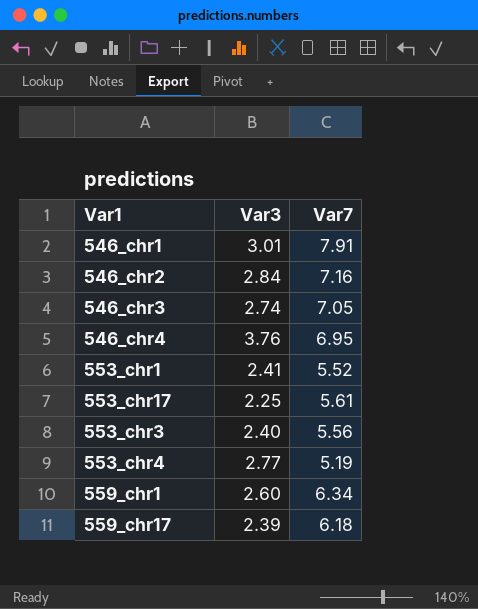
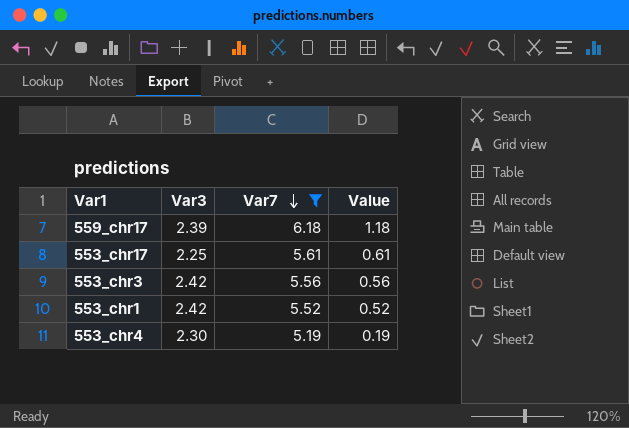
filter: none -> Var7 <= 6.18
row order: none -> Var7 descending
column Value | formula: none -> [Var7] - 5
553_chr3 | Var3: 2.40 -> 2.42
553_chr1 | Var3: 2.41 -> 2.42
553_chr4 | Var3: 2.77 -> 2.30

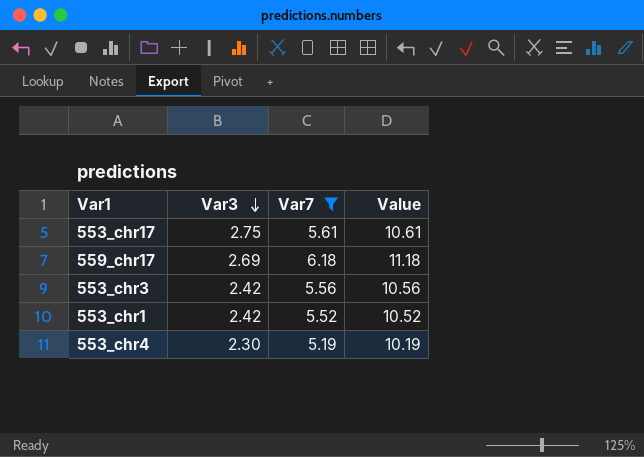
row order: Var7 descending -> Var3 descending
column Value | formula: [Var7] - 5 -> [Var7] + 5
553_chr17 | Var3: 2.25 -> 2.75
559_chr17 | Var3: 2.39 -> 2.69

